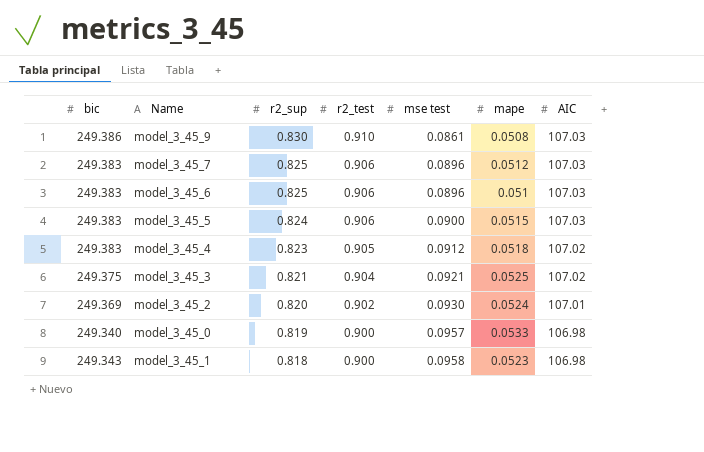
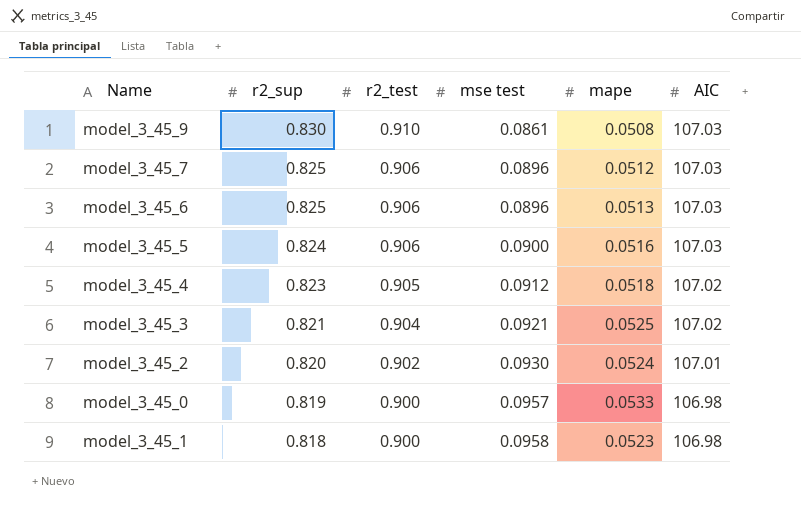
column bic | position: 1 -> none
model_3_45_6 | mape: 0.051 -> 0.0513
model_3_45_5 | mape: 0.0515 -> 0.0516

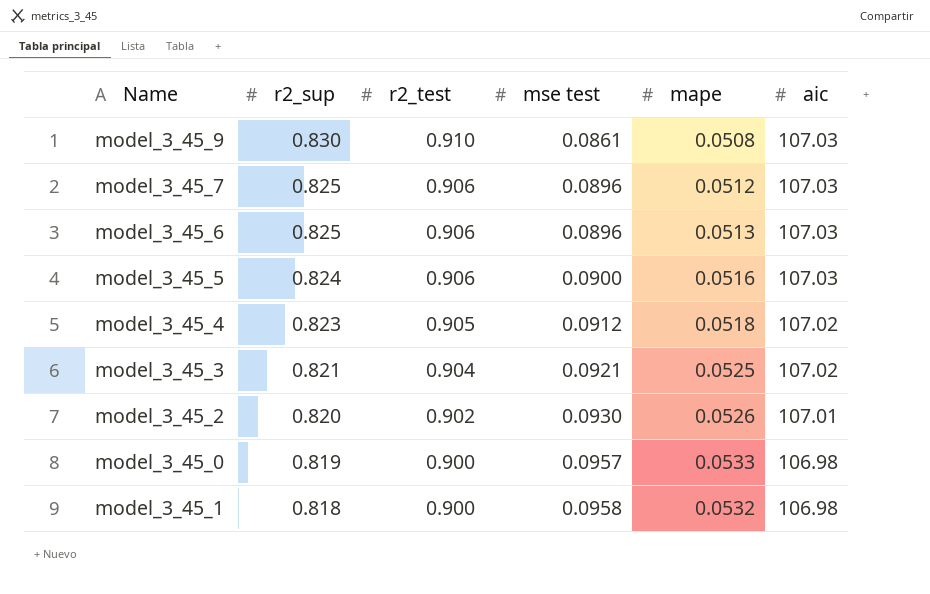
column name: AIC -> aic
model_3_45_2 | mape: 0.0524 -> 0.0526
model_3_45_1 | mape: 0.0523 -> 0.0532

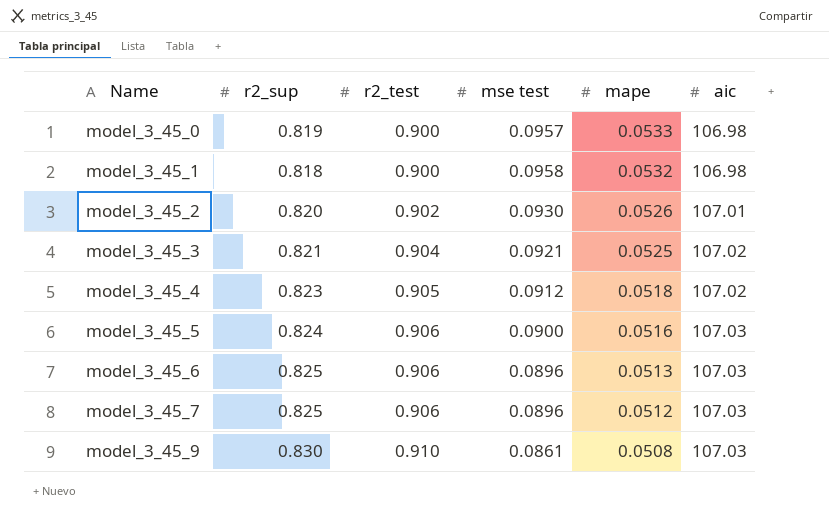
row order: r2_sup descending -> Name ascending

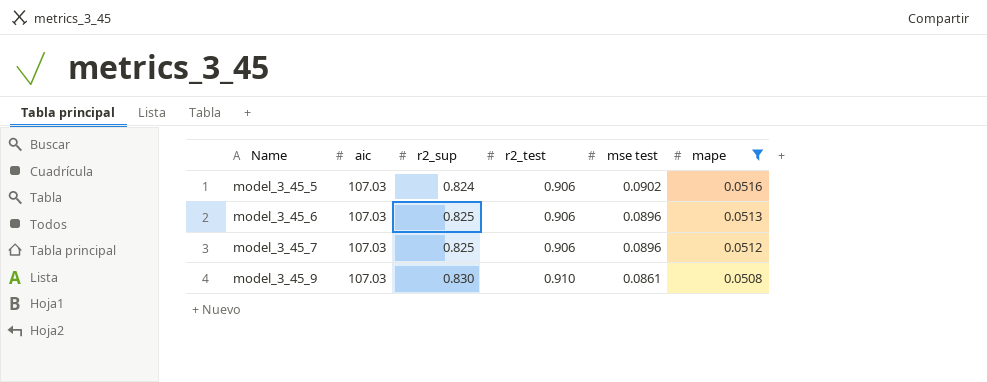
filter: none -> mape <= 0.0516
column aic | position: 6 -> 2
model_3_45_5 | mse test: 0.0900 -> 0.0902

